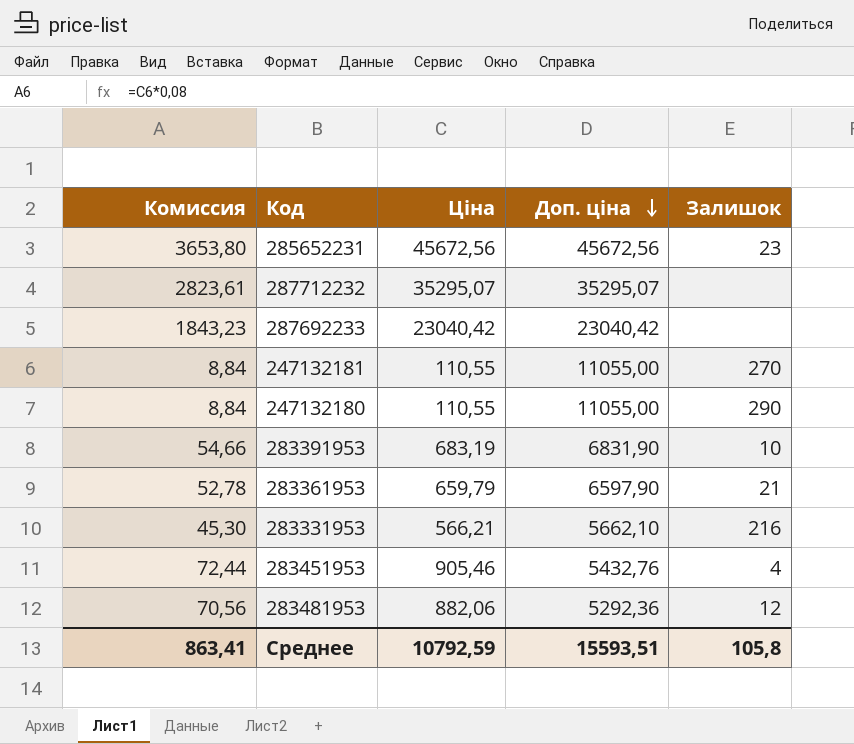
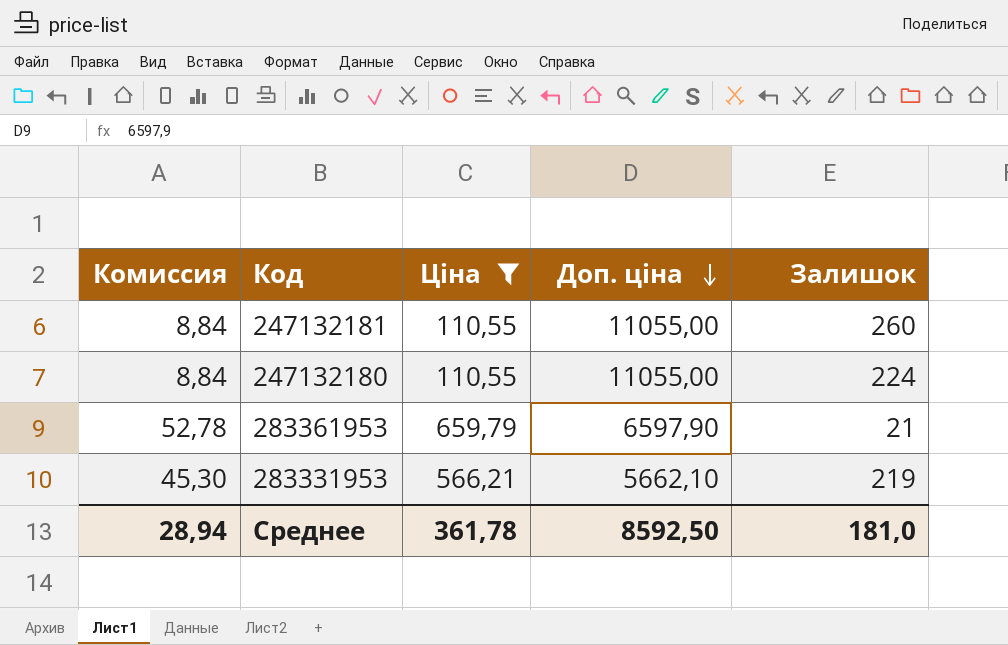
filter: none -> Ціна <= 659,79
247132181 | Залишок: 270 -> 260
247132180 | Залишок: 290 -> 224
283331953 | Залишок: 216 -> 219
Среднее | Комиссия: 863,41 -> 28,94
Среднее | Ціна: 10792,59 -> 361,78
Среднее | Доп. ціна: 15593,51 -> 8592,50
Среднее | Залишок: 105,8 -> 181,0

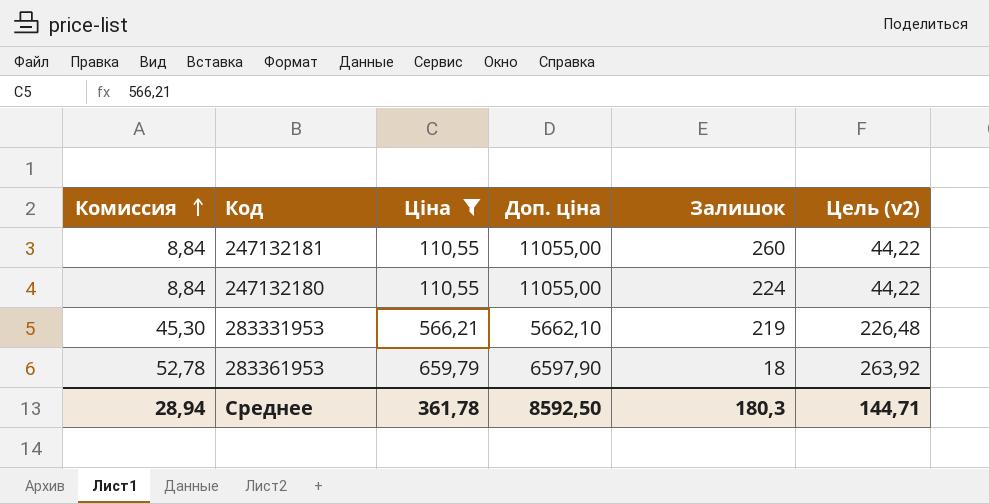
row order: Доп. ціна descending -> Комиссия ascending
column Цель (v2) | formula: none -> [Ціна] * 0,4
283361953 | Залишок: 21 -> 18
Среднее | Залишок: 181,0 -> 180,3

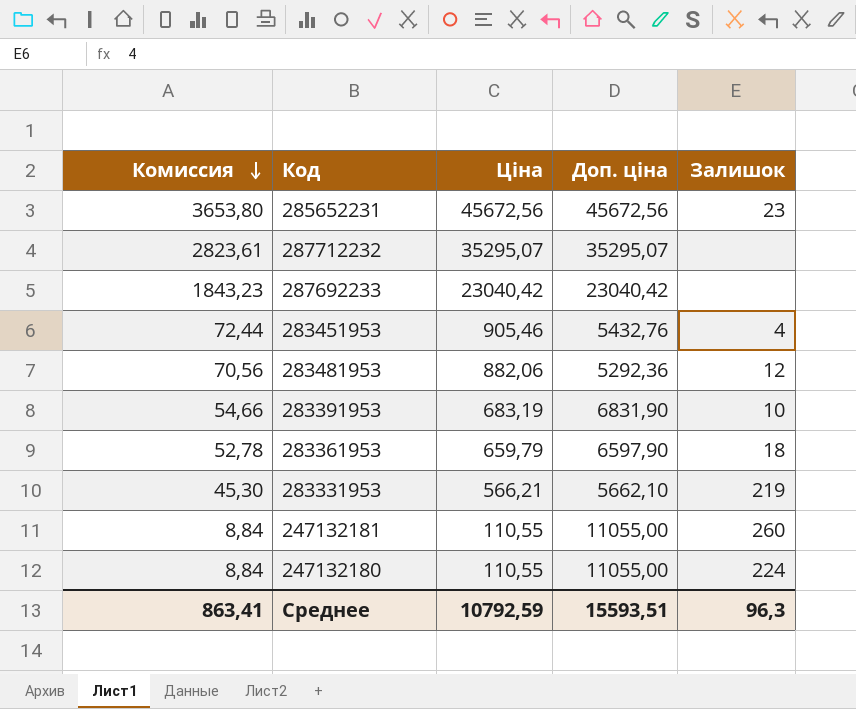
filter: Ціна <= 659,79 -> none
row order: Комиссия ascending -> Комиссия descending
column Цель (v2) | formula: [Ціна] * 0,4 -> none
Среднее | Комиссия: 28,94 -> 863,41
Среднее | Ціна: 361,78 -> 10792,59
Среднее | Доп. ціна: 8592,50 -> 15593,51
Среднее | Залишок: 180,3 -> 96,3

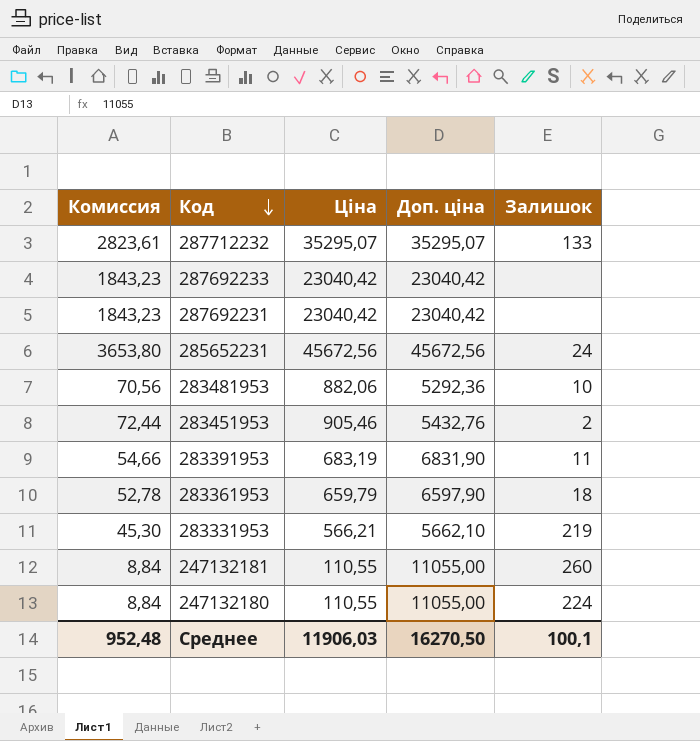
row order: Комиссия descending -> Код descending
287712232 | Залишок: none -> 133
row 287692231: none -> 1843,23 | 23040,42 | 23040,42 | none
285652231 | Залишок: 23 -> 24
283481953 | Залишок: 12 -> 10
283451953 | Залишок: 4 -> 2
283391953 | Залишок: 10 -> 11
Среднее | Комиссия: 863,41 -> 952,48
Среднее | Ціна: 10792,59 -> 11906,03
Среднее | Доп. ціна: 15593,51 -> 16270,50
Среднее | Залишок: 96,3 -> 100,1

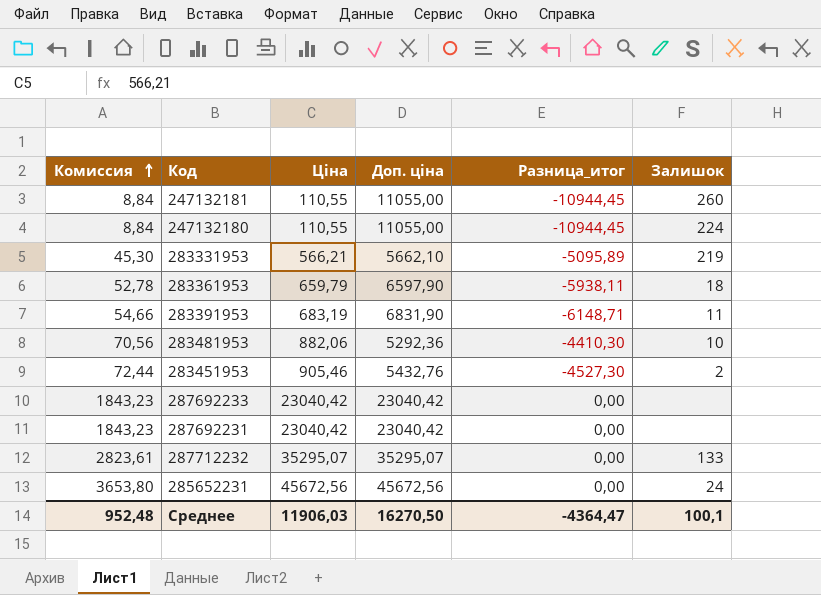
row order: Код descending -> Комиссия ascending
column Разница_итог | formula: none -> [Ціна] - [Доп. ціна]

